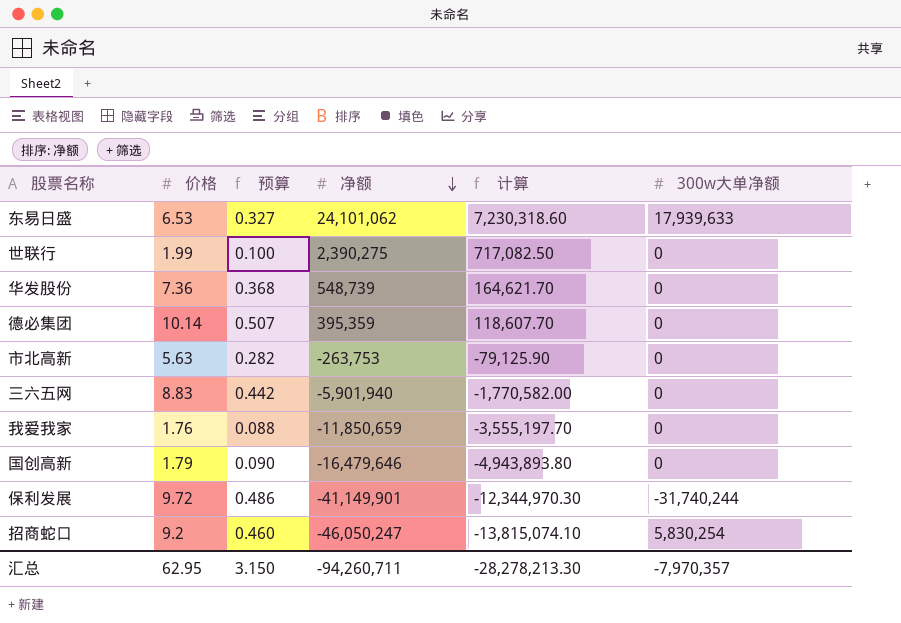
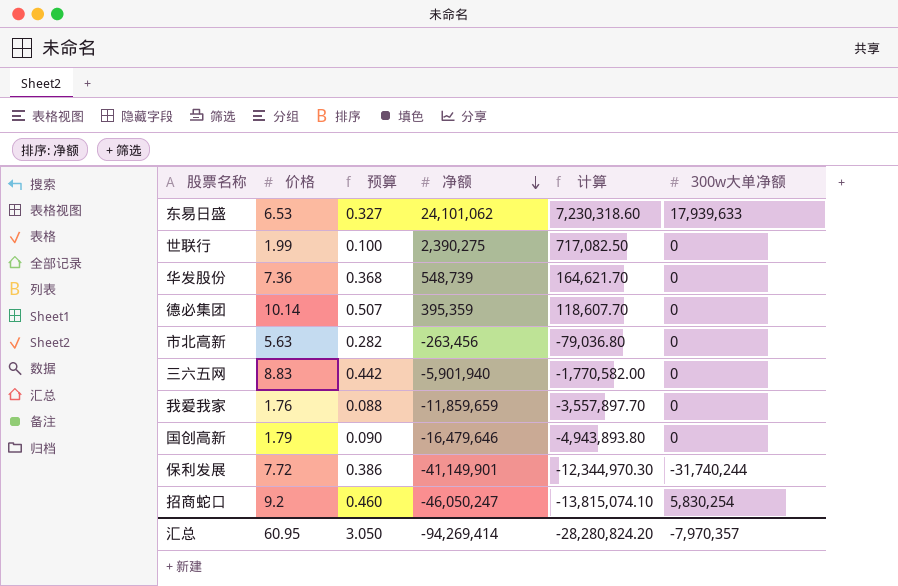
市北高新 | 净额: -263,753 -> -263,456
市北高新 | 计算: -79,125.90 -> -79,036.80
我爱我家 | 净额: -11,850,659 -> -11,859,659
我爱我家 | 计算: -3,555,197.70 -> -3,557,897.70
保利发展 | 价格: 9.72 -> 7.72
保利发展 | 预算: 0.486 -> 0.386
汇总 | 价格: 62.95 -> 60.95
汇总 | 预算: 3.150 -> 3.050
汇总 | 净额: -94,260,711 -> -94,269,414
汇总 | 计算: -28,278,213.30 -> -28,280,824.20

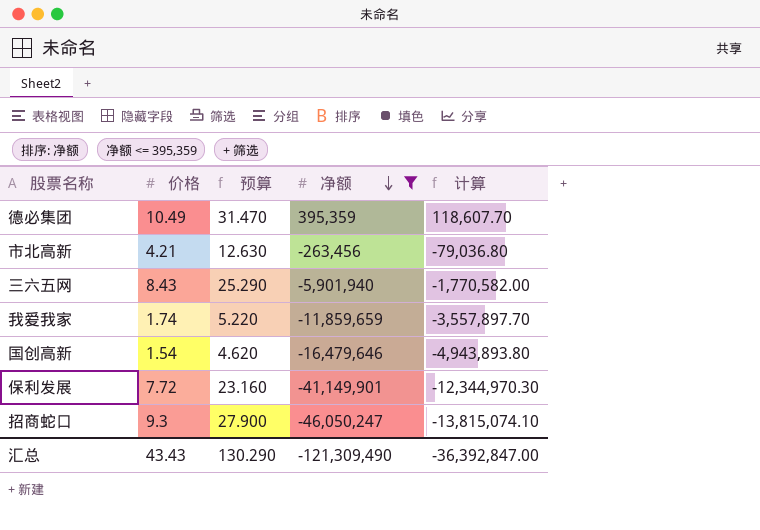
filter: none -> 净额 <= 395,359
column 300w大单净额 | position: 6 -> none
column 预算 | formula: [价格] * 0.05 -> [价格] * 3
德必集团 | 价格: 10.14 -> 10.49
市北高新 | 价格: 5.63 -> 4.21
三六五网 | 价格: 8.83 -> 8.43
我爱我家 | 价格: 1.76 -> 1.74
国创高新 | 价格: 1.79 -> 1.54
招商蛇口 | 价格: 9.2 -> 9.3
汇总 | 价格: 60.95 -> 43.43
汇总 | 预算: 3.050 -> 130.290
汇总 | 净额: -94,269,414 -> -121,309,490
汇总 | 计算: -28,280,824.20 -> -36,392,847.00

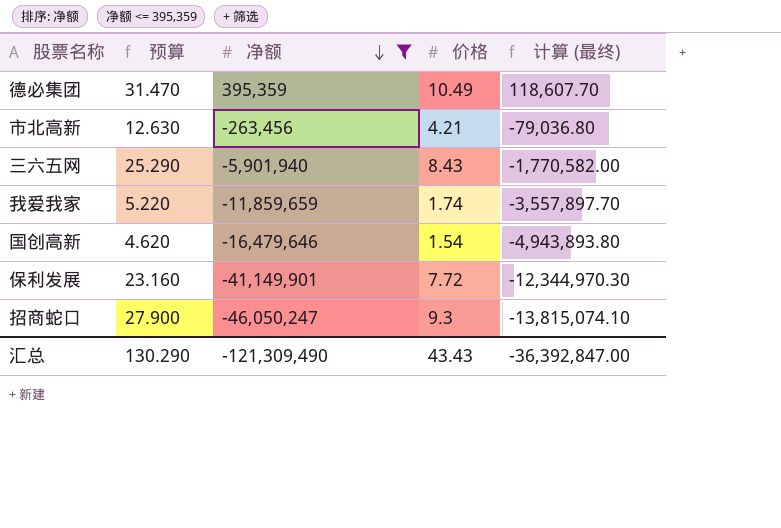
column 价格 | position: 2 -> 4
column name: 计算 -> 计算 (最终)

